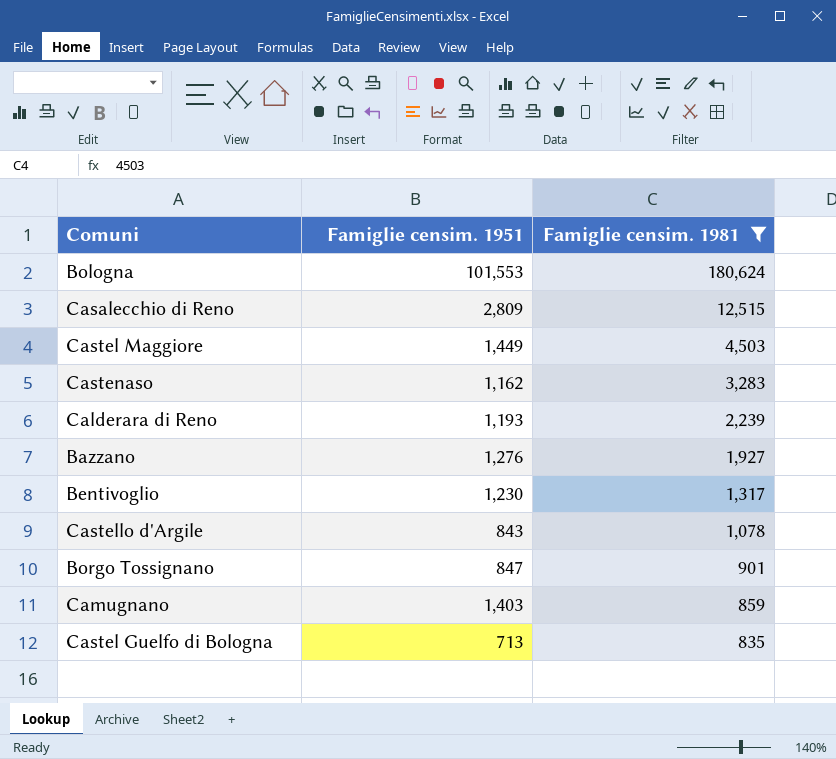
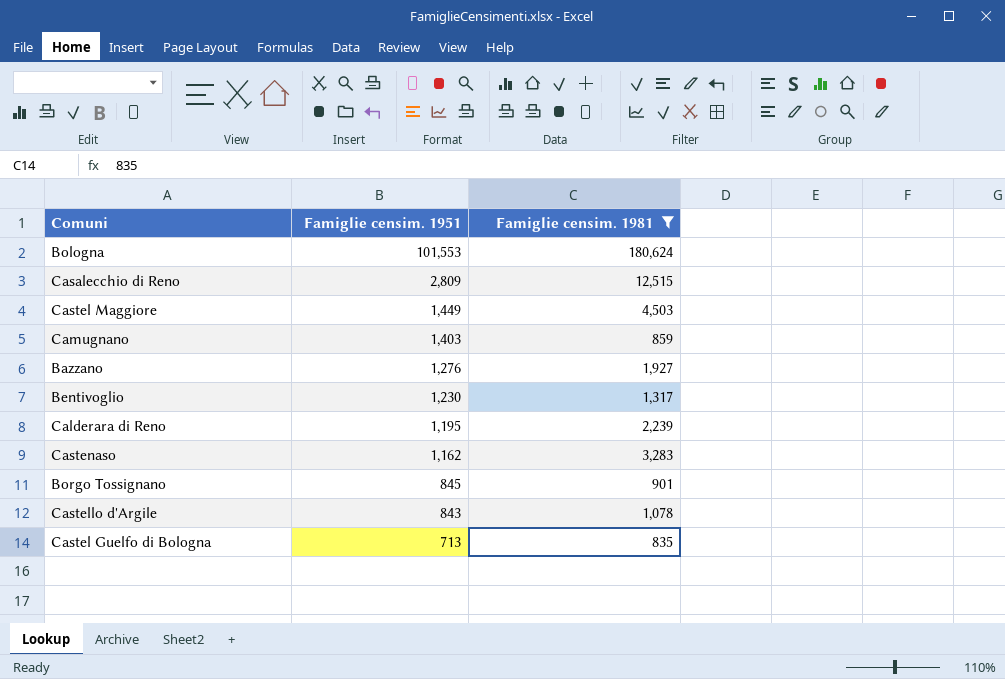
row order: Famiglie censim. 1981 descending -> Famiglie censim. 1951 descending
Calderara di Reno | Famiglie censim. 1951: 1,193 -> 1,195
Borgo Tossignano | Famiglie censim. 1951: 847 -> 845

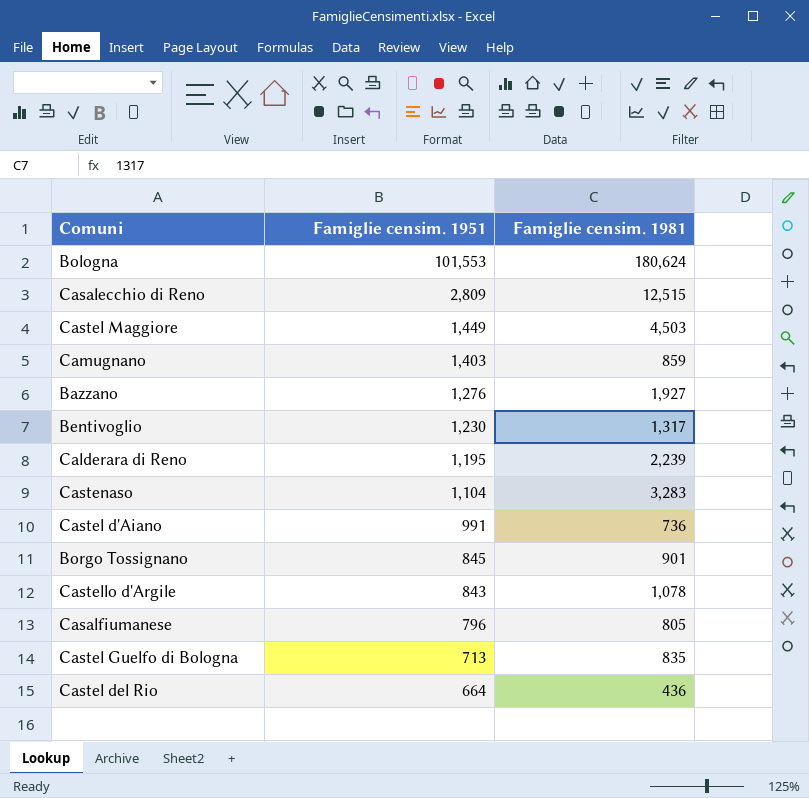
filter: Famiglie censim. 1981 >= 835 -> none
Castenaso | Famiglie censim. 1951: 1,162 -> 1,104

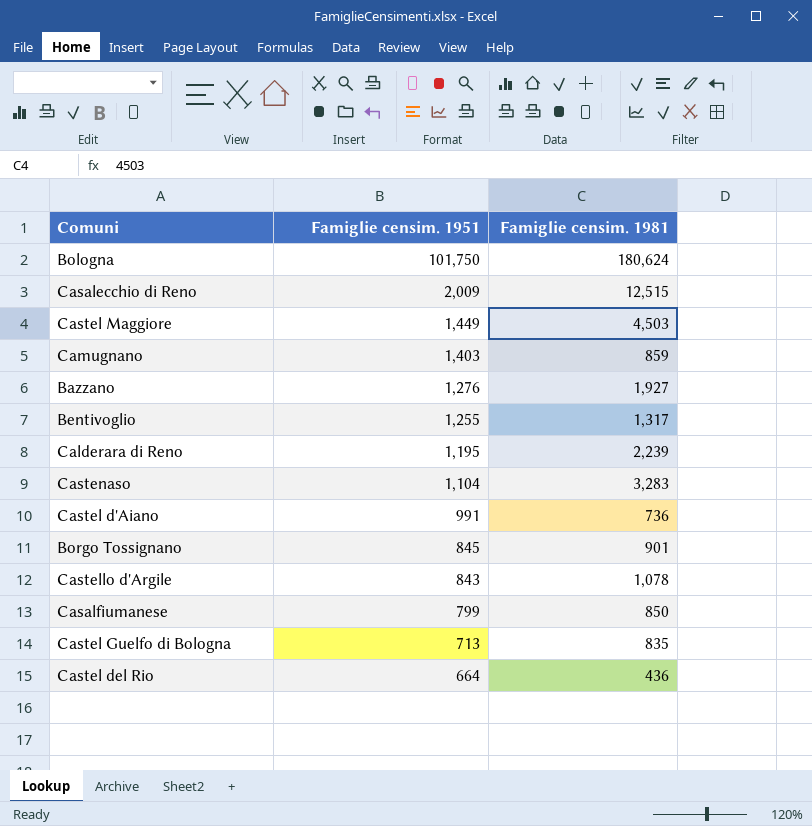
Bologna | Famiglie censim. 1951: 101,553 -> 101,750
Casalecchio di Reno | Famiglie censim. 1951: 2,809 -> 2,009
Bentivoglio | Famiglie censim. 1951: 1,230 -> 1,255
Casalfiumanese | Famiglie censim. 1951: 796 -> 799
Casalfiumanese | Famiglie censim. 1981: 805 -> 850

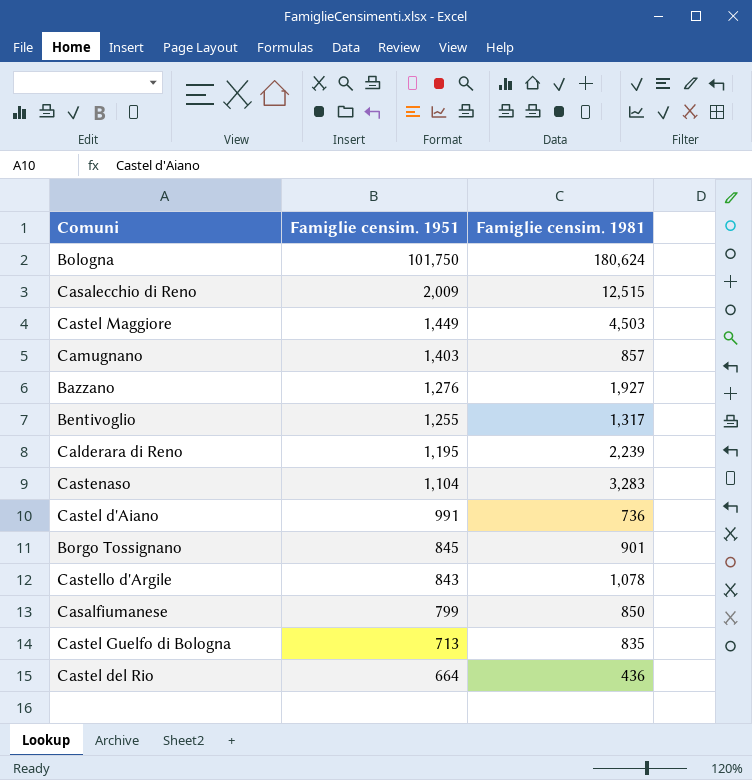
Camugnano | Famiglie censim. 1981: 859 -> 857

